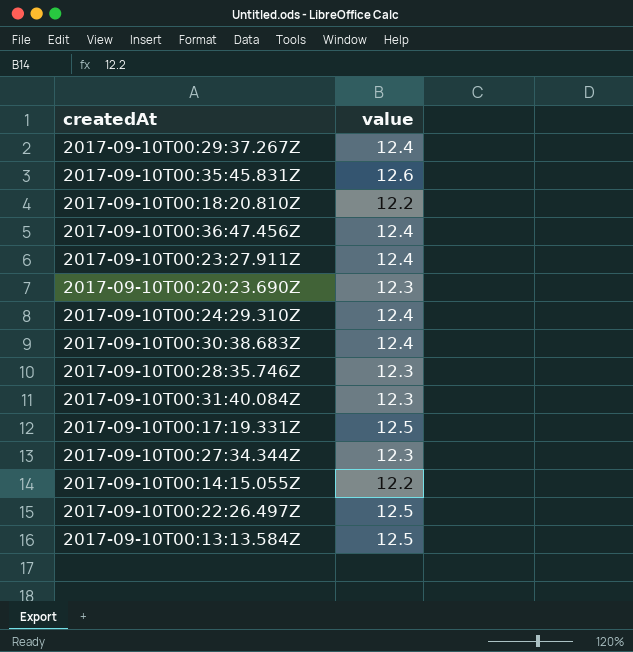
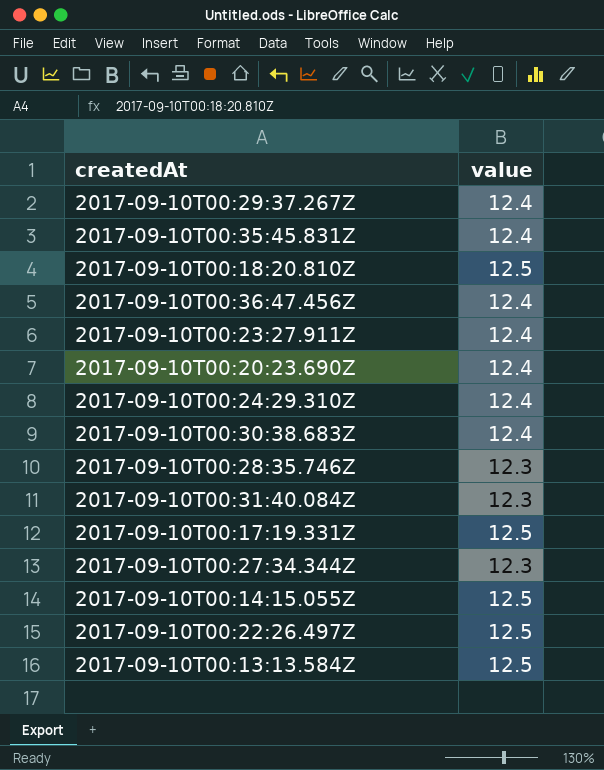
2017-09-10T00:35:45.831Z | value: 12.6 -> 12.4
2017-09-10T00:18:20.810Z | value: 12.2 -> 12.5
2017-09-10T00:20:23.690Z | value: 12.3 -> 12.4
2017-09-10T00:14:15.055Z | value: 12.2 -> 12.5

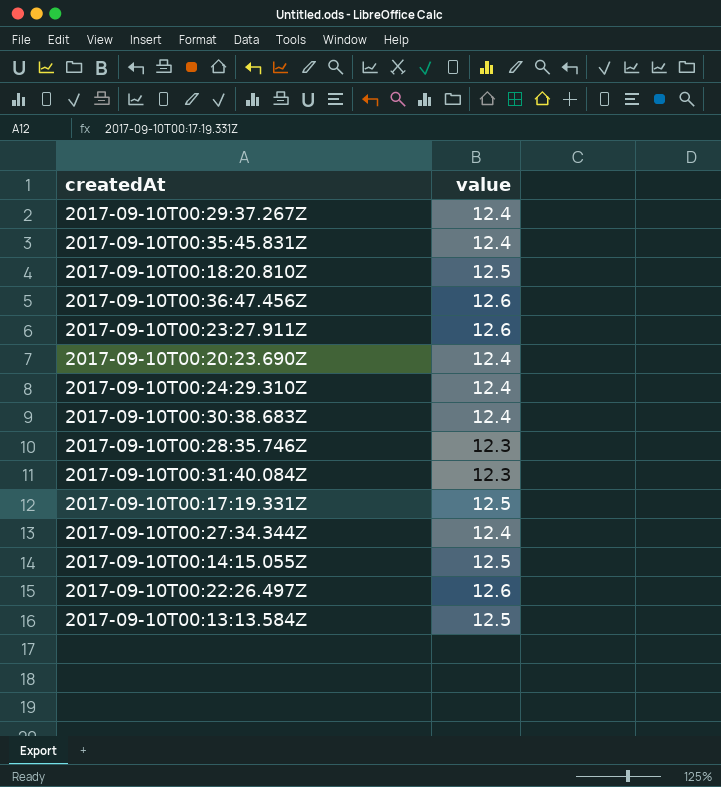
2017-09-10T00:36:47.456Z | value: 12.4 -> 12.6
2017-09-10T00:23:27.911Z | value: 12.4 -> 12.6
2017-09-10T00:27:34.344Z | value: 12.3 -> 12.4
2017-09-10T00:22:26.497Z | value: 12.5 -> 12.6

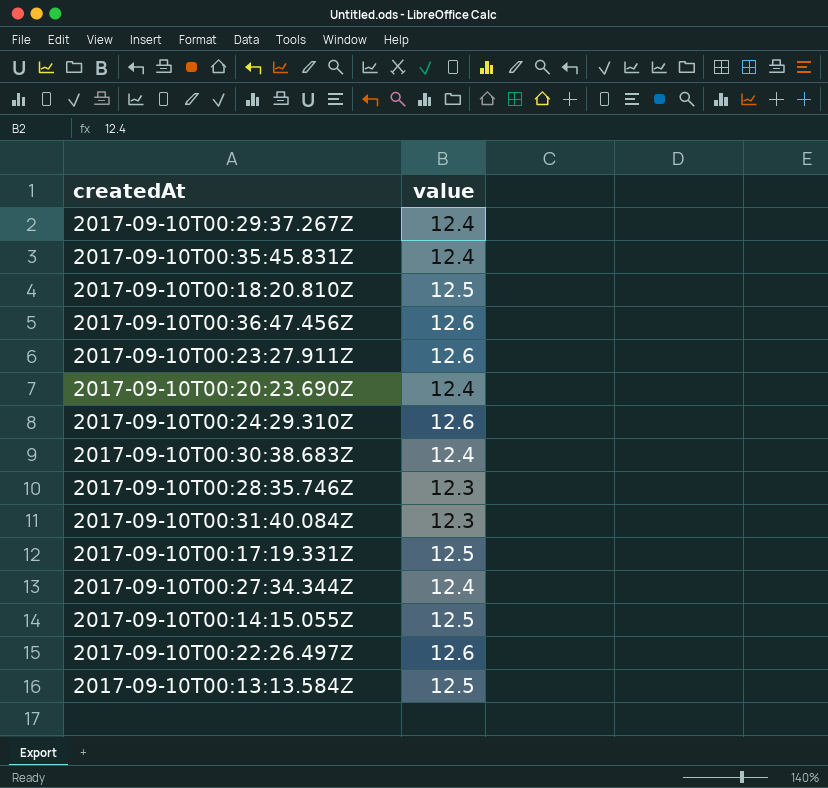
2017-09-10T00:24:29.310Z | value: 12.4 -> 12.6

